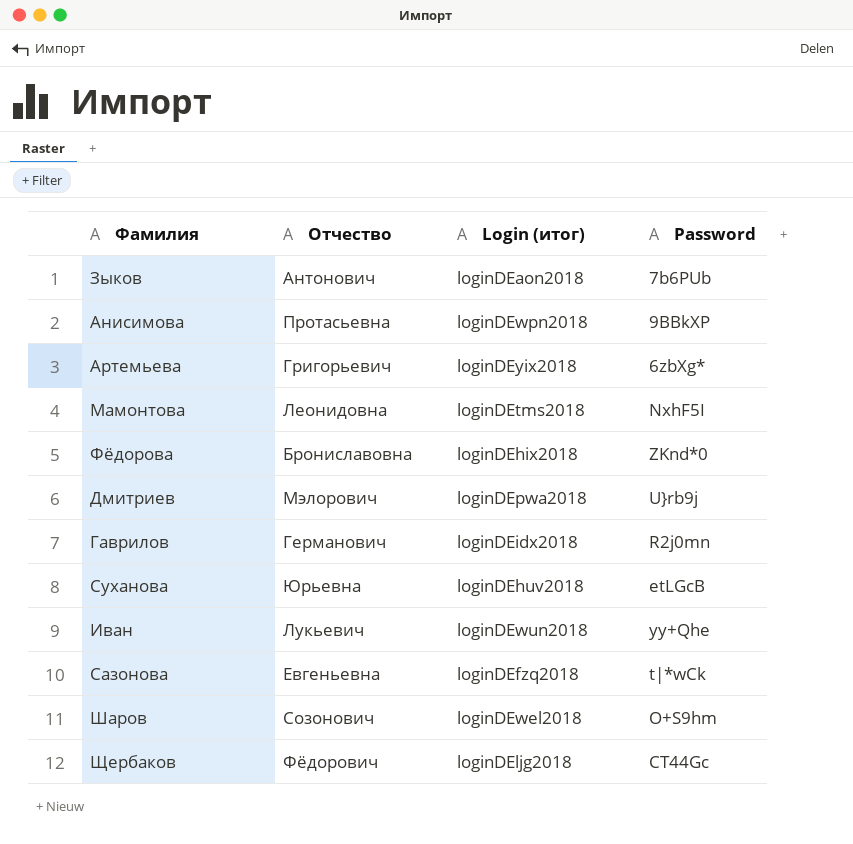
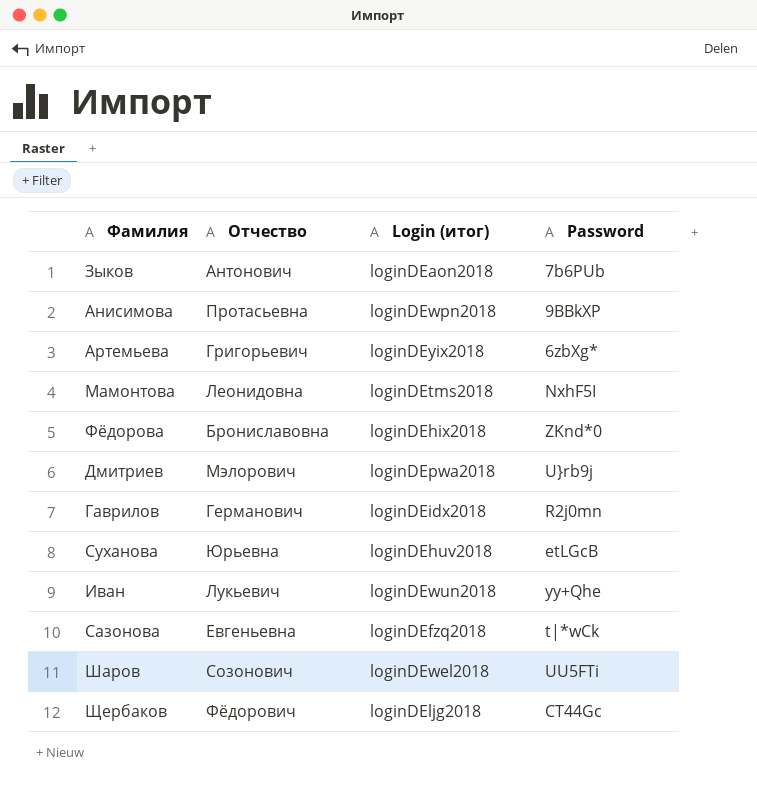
Шаров | Password: O+S9hm -> UU5FTi

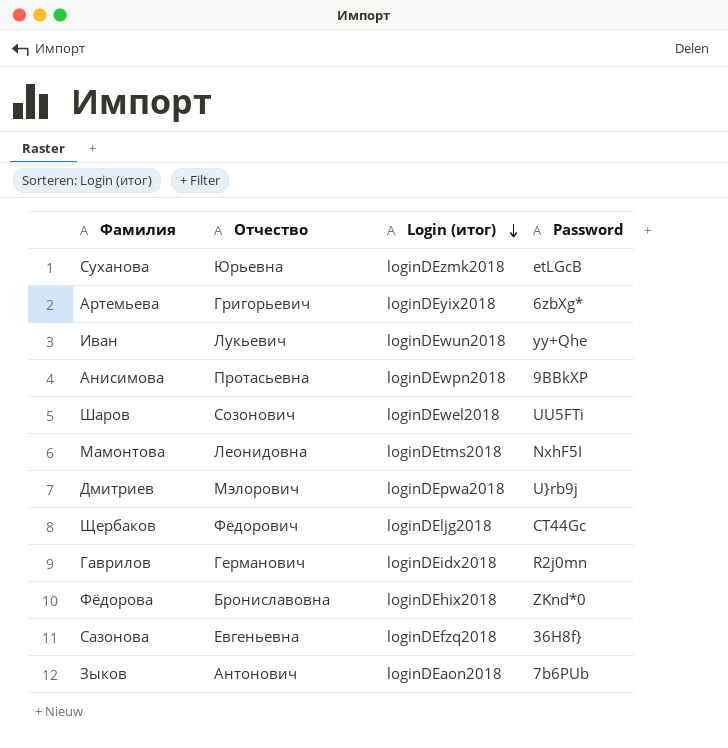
row order: none -> Login (итог) descending
Суханова | Login (итог): loginDEhuv2018 -> loginDEzmk2018
Сазонова | Password: t|*wCk -> 36H8f}

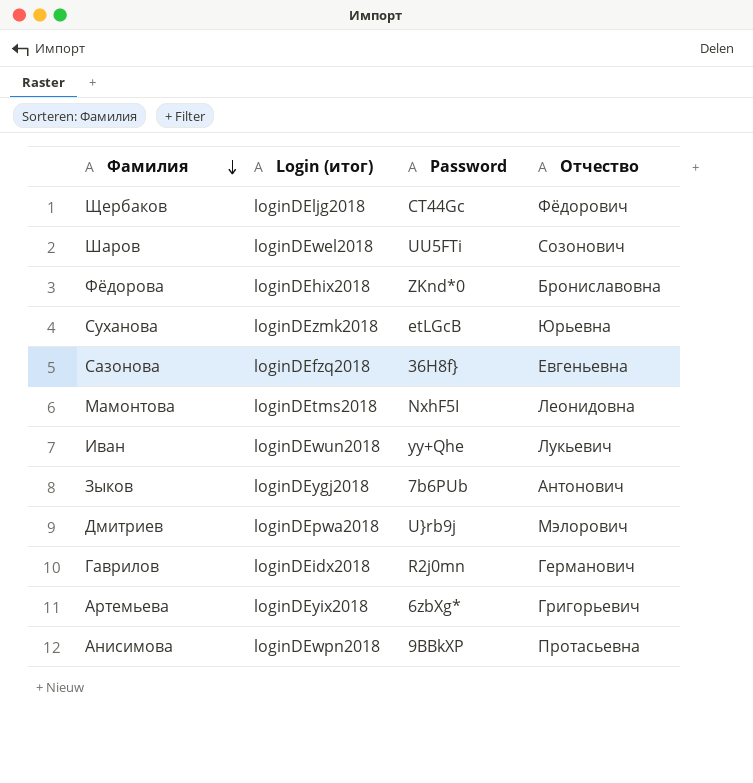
row order: Login (итог) descending -> Фамилия descending
column Отчество | position: 2 -> 4
Зыков | Login (итог): loginDEaon2018 -> loginDEygj2018

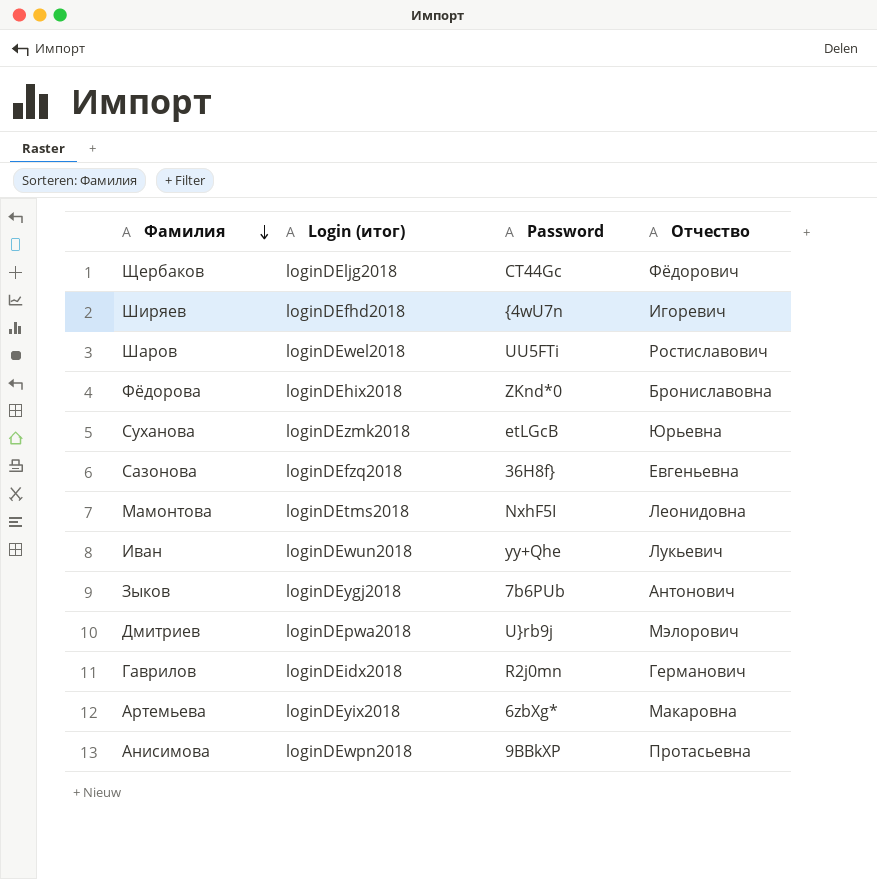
row Ширяев: none -> loginDEfhd2018 | {4wU7n | Игоревич
Шаров | Отчество: Созонович -> Ростиславович
Артемьева | Отчество: Григорьевич -> Макаровна

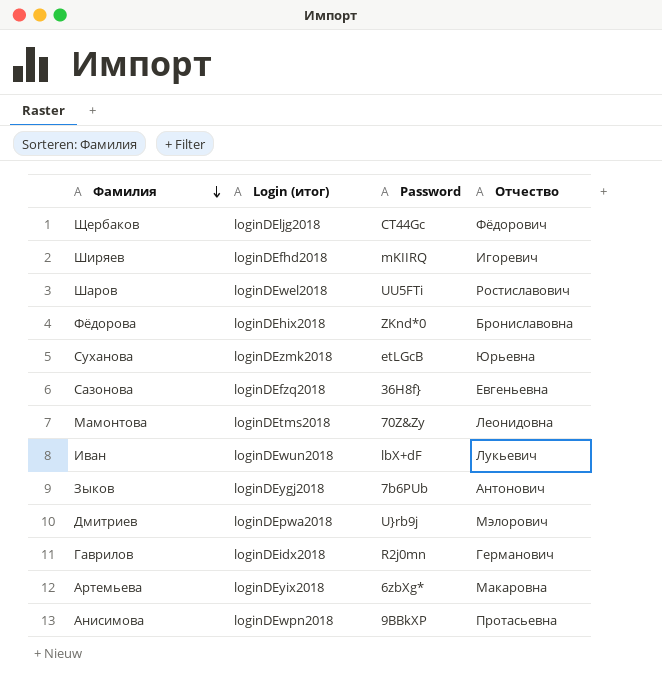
Ширяев | Password: {4wU7n -> mKIIRQ
Мамонтова | Password: NxhF5I -> 70Z&Zy
Иван | Password: yy+Qhe -> lbX+dF

